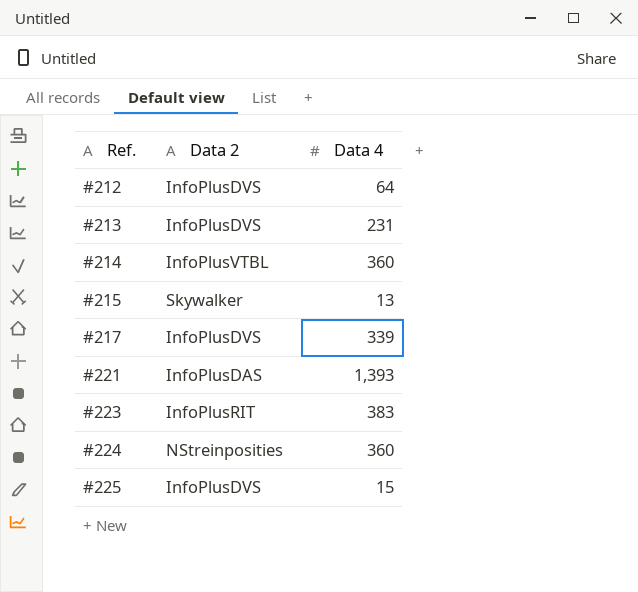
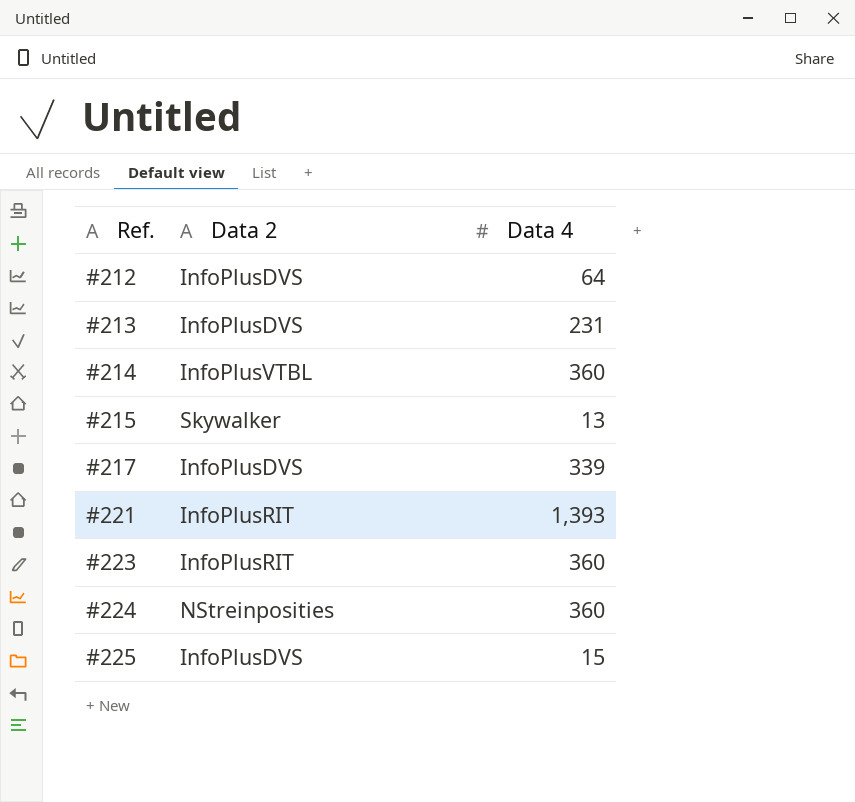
#221 | Data 2: InfoPlusDAS -> InfoPlusRIT
#223 | Data 4: 383 -> 360

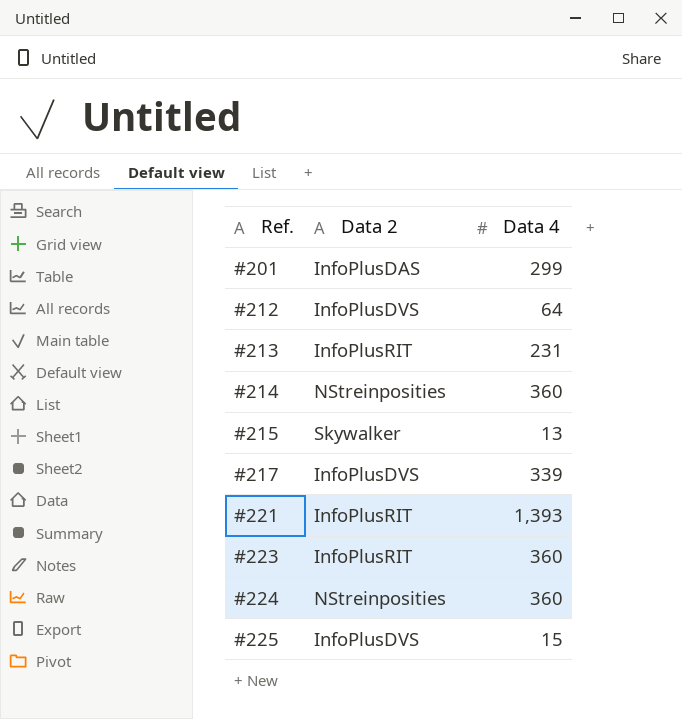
row #201: none -> InfoPlusDAS | 299
#213 | Data 2: InfoPlusDVS -> InfoPlusRIT
#214 | Data 2: InfoPlusVTBL -> NStreinposities

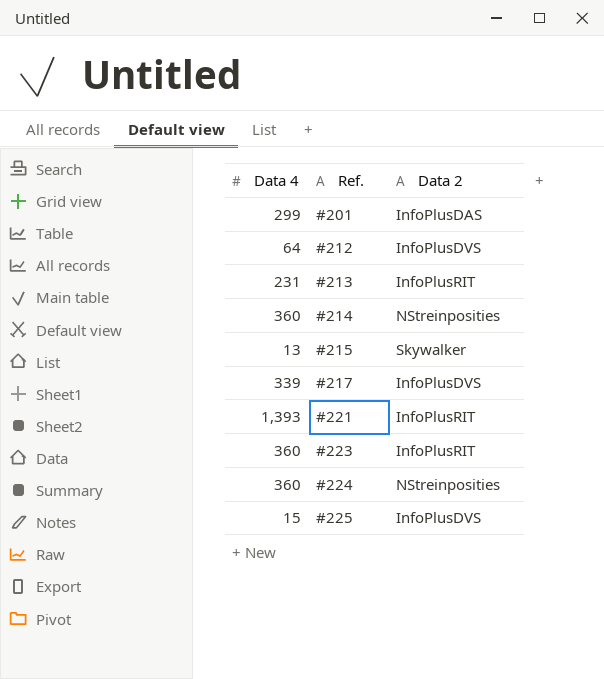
column Data 4 | position: 3 -> 1

